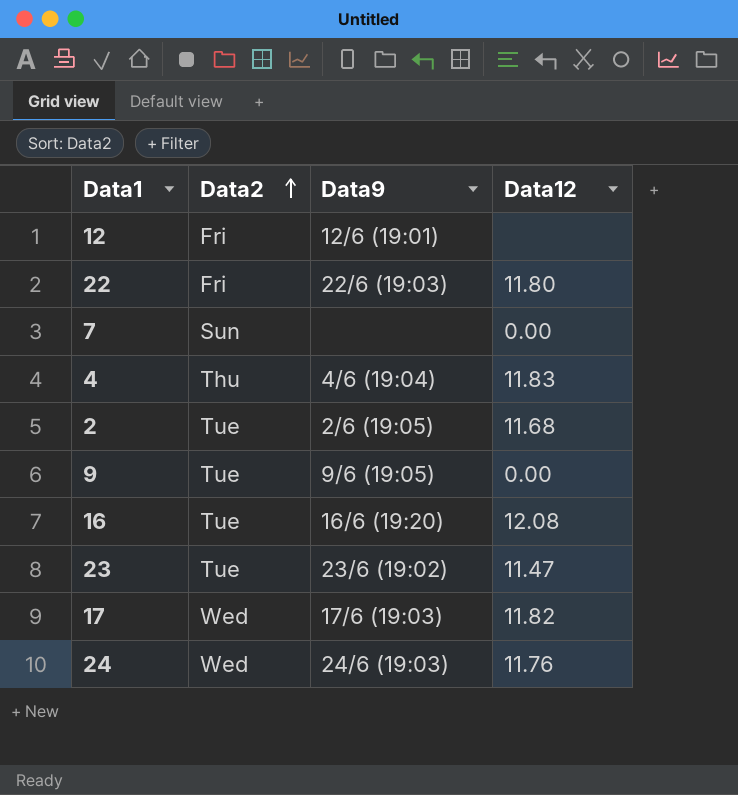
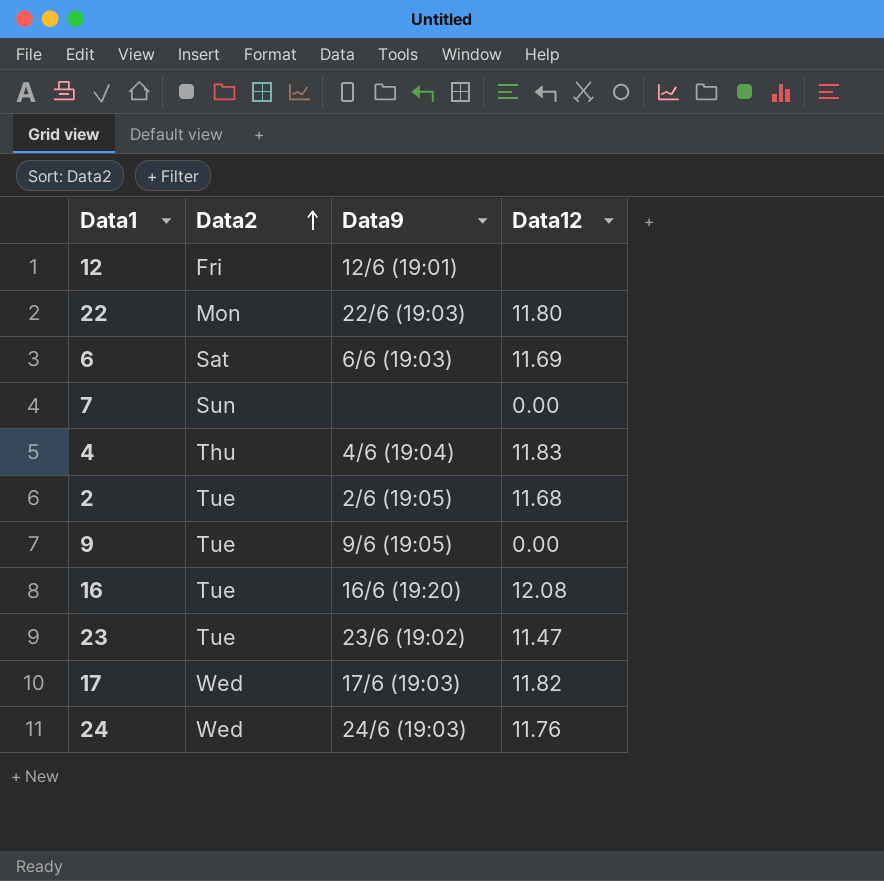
22 | Data2: Fri -> Mon
row 6: none -> Sat | 6/6 (19:03) | 11.69

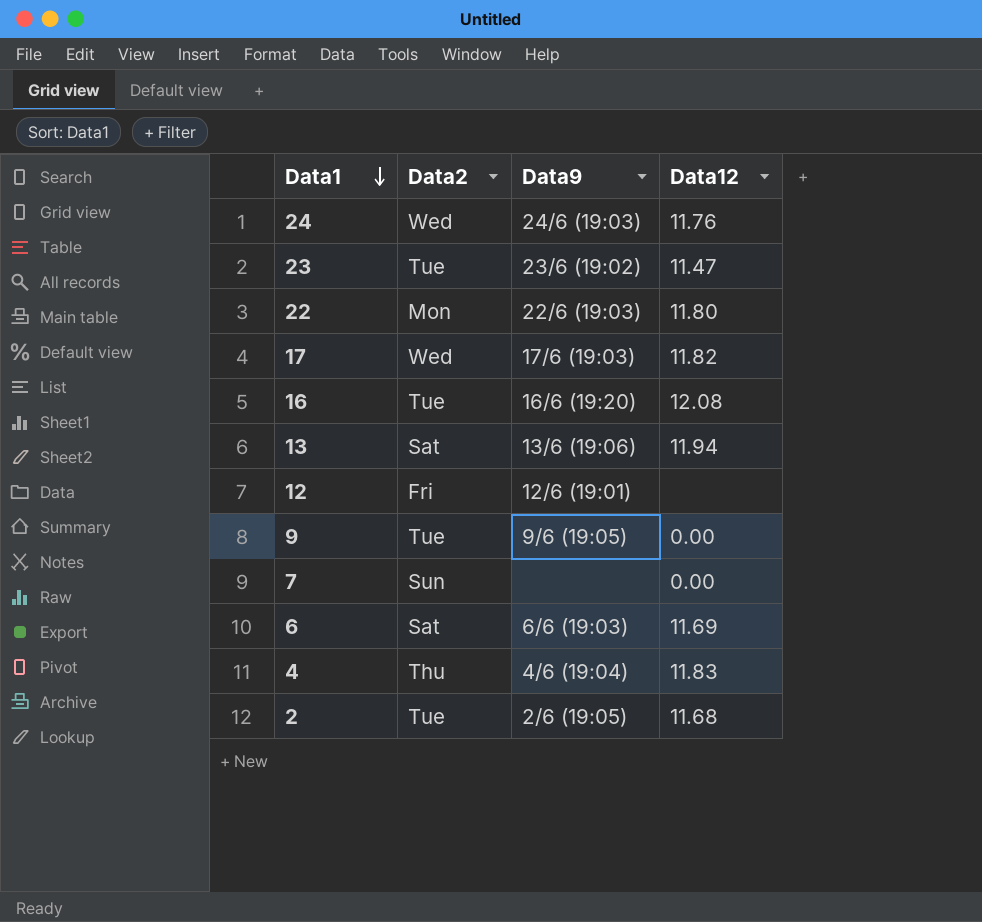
row order: Data2 ascending -> Data1 descending
row 13: none -> Sat | 13/6 (19:06) | 11.94

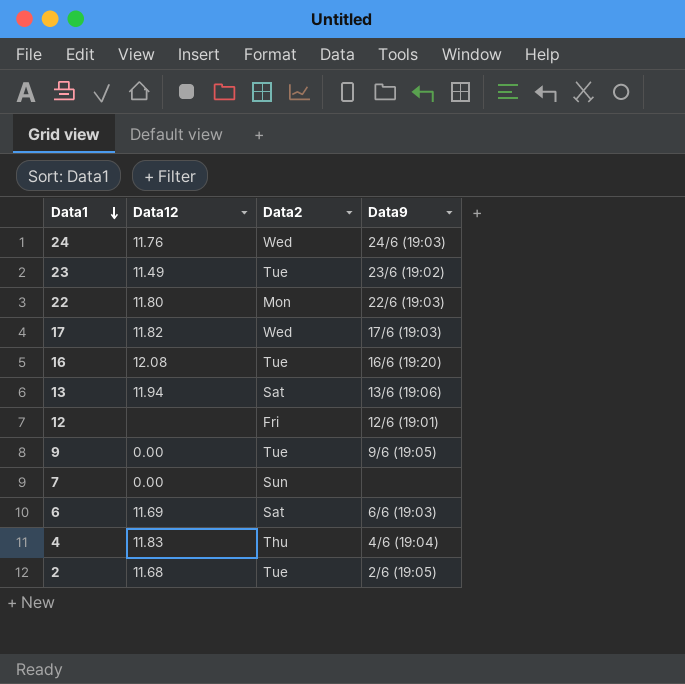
column Data12 | position: 4 -> 2
23 | Data12: 11.47 -> 11.49

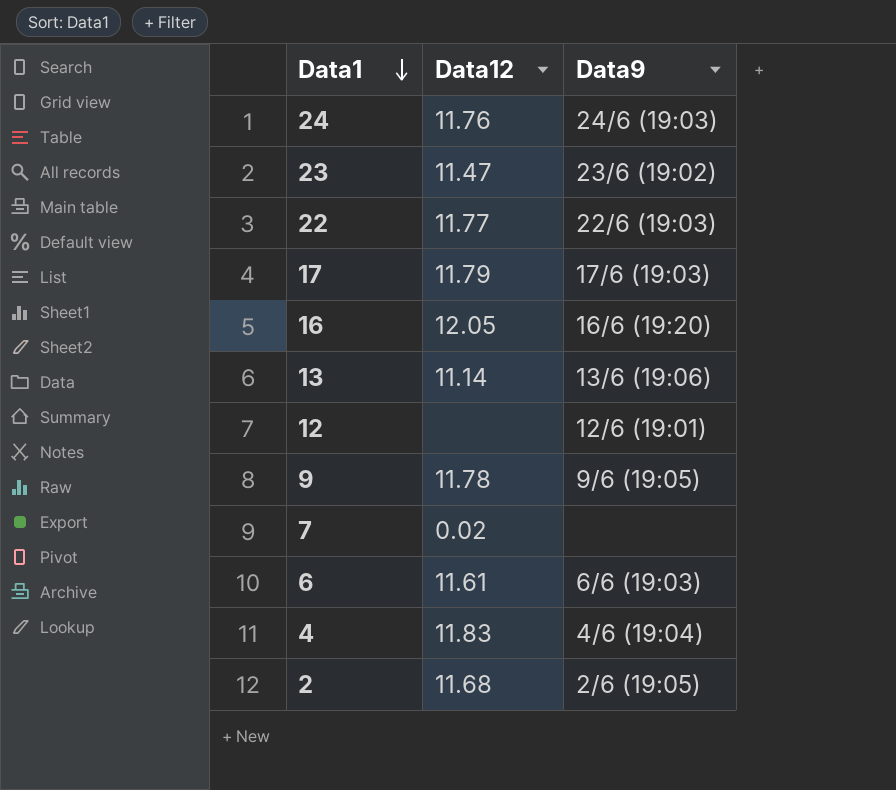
column Data2 | position: 3 -> none
23 | Data12: 11.49 -> 11.47
22 | Data12: 11.80 -> 11.77
17 | Data12: 11.82 -> 11.79
16 | Data12: 12.08 -> 12.05
13 | Data12: 11.94 -> 11.14
9 | Data12: 0.00 -> 11.78
7 | Data12: 0.00 -> 0.02
6 | Data12: 11.69 -> 11.61

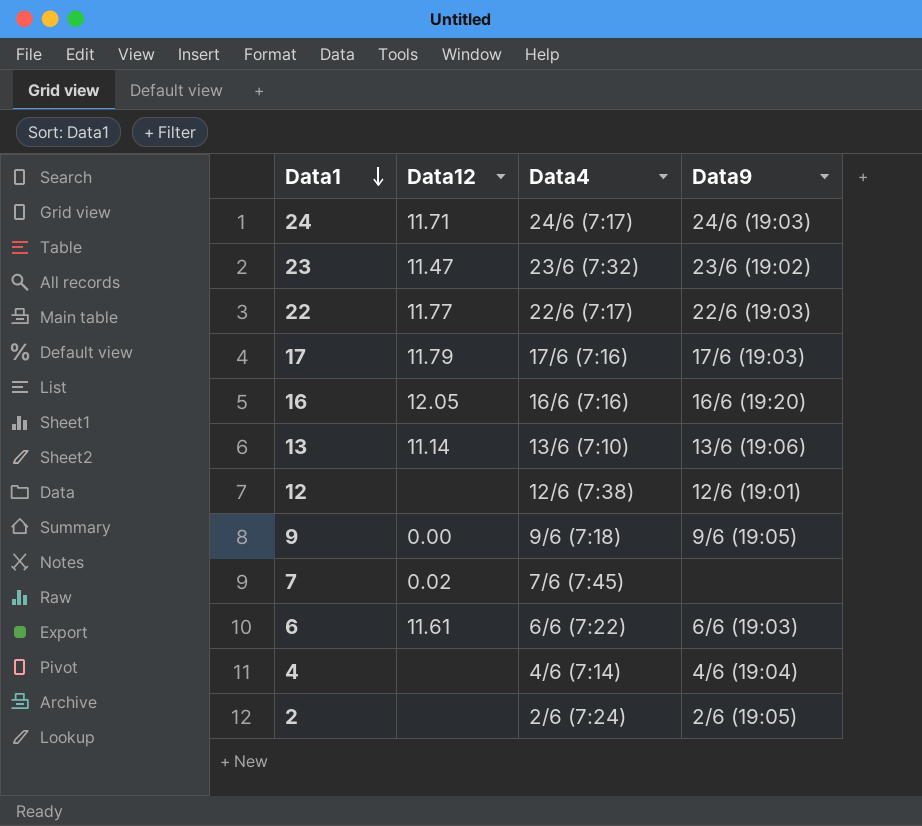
column Data4 | position: none -> 3
24 | Data12: 11.76 -> 11.71
9 | Data12: 11.78 -> 0.00
4 | Data12: 11.83 -> none
2 | Data12: 11.68 -> none

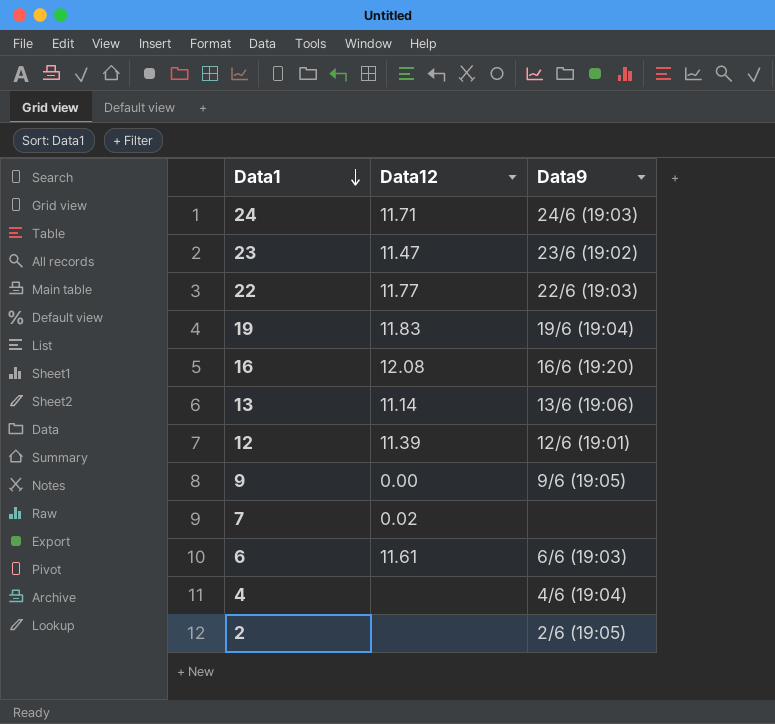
column Data4 | position: 3 -> none
row 17: 11.79 | 17/6 (7:16) | 17/6 (19:03) -> none
row 19: none -> 11.83 | 19/6 (19:04)
16 | Data12: 12.05 -> 12.08
12 | Data12: none -> 11.39

